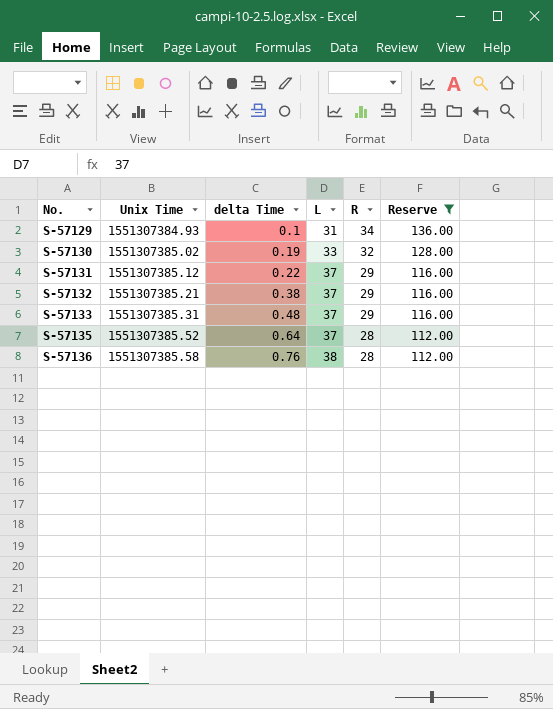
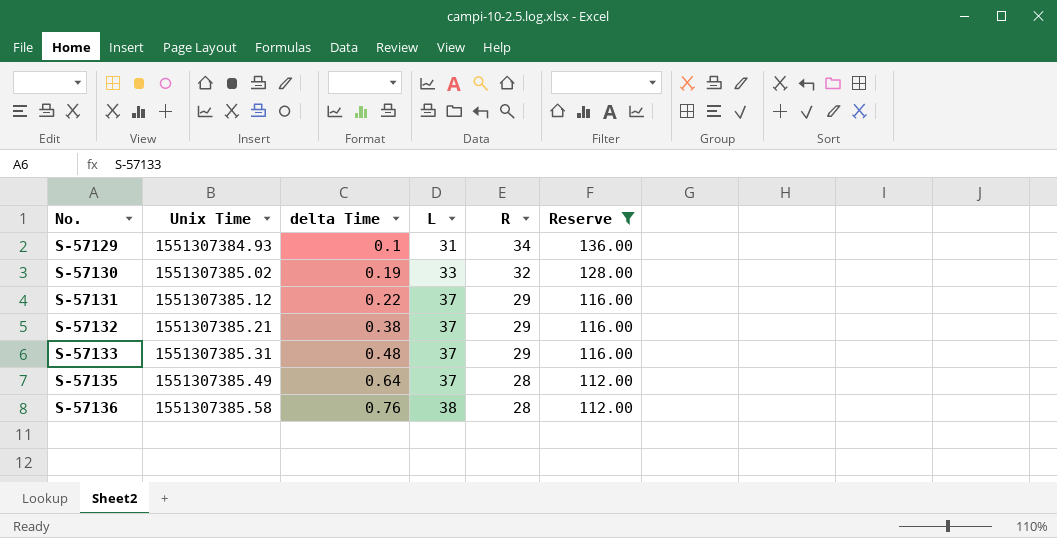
S-57135 | Unix Time: 1551307385.52 -> 1551307385.49

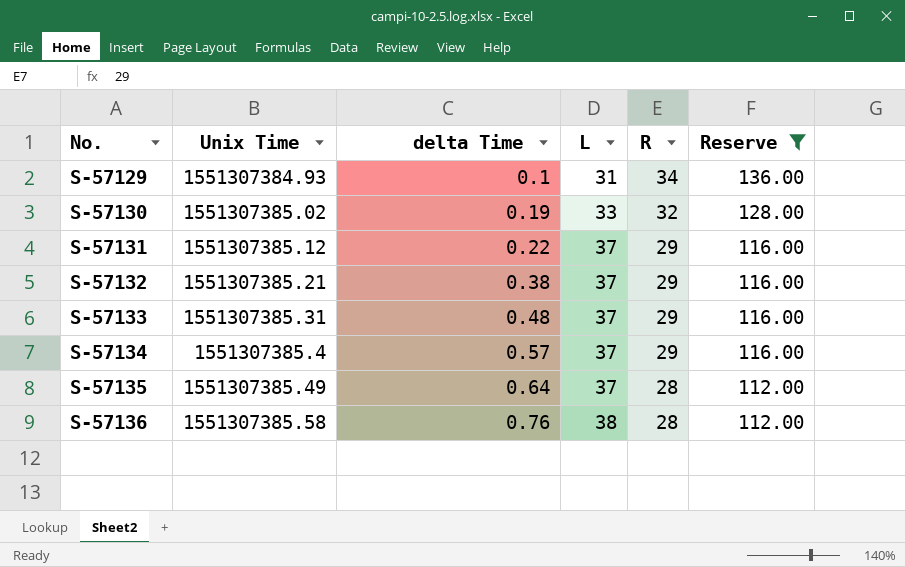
row S-57134: none -> 1551307385.4 | 0.57 | 37 | 29 | 116.00

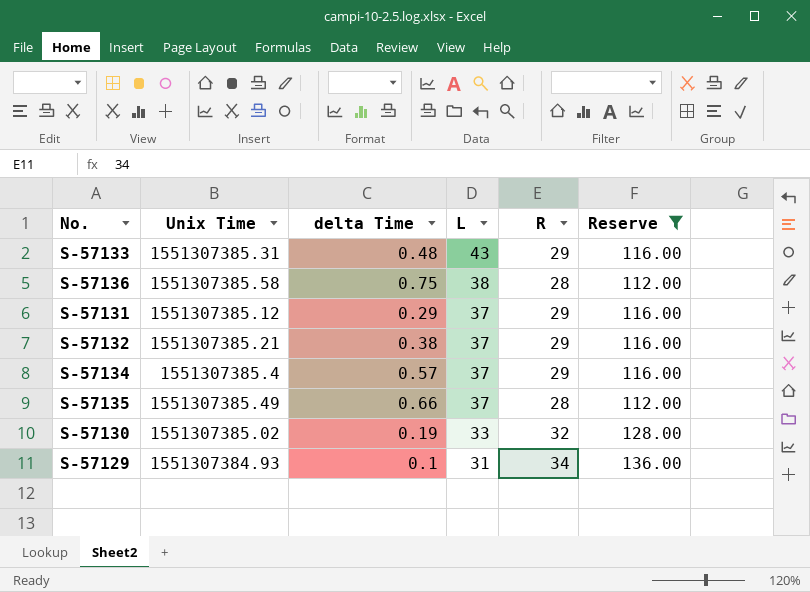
row order: No. ascending -> L descending
S-57133 | L: 37 -> 43
S-57136 | delta Time: 0.76 -> 0.75
S-57131 | delta Time: 0.22 -> 0.29
S-57135 | delta Time: 0.64 -> 0.66

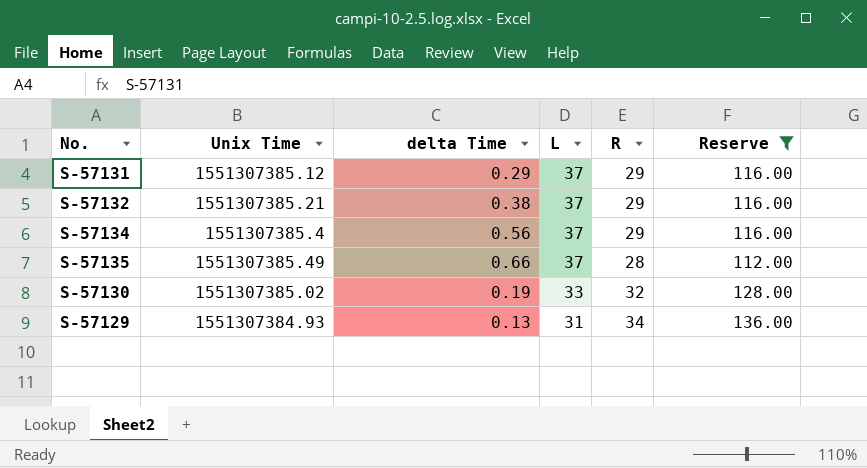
row S-57133: 1551307385.31 | 0.48 | 43 | 29 | 116.00 -> none
row S-57136: 1551307385.58 | 0.75 | 38 | 28 | 112.00 -> none
S-57134 | delta Time: 0.57 -> 0.56
S-57129 | delta Time: 0.1 -> 0.13

